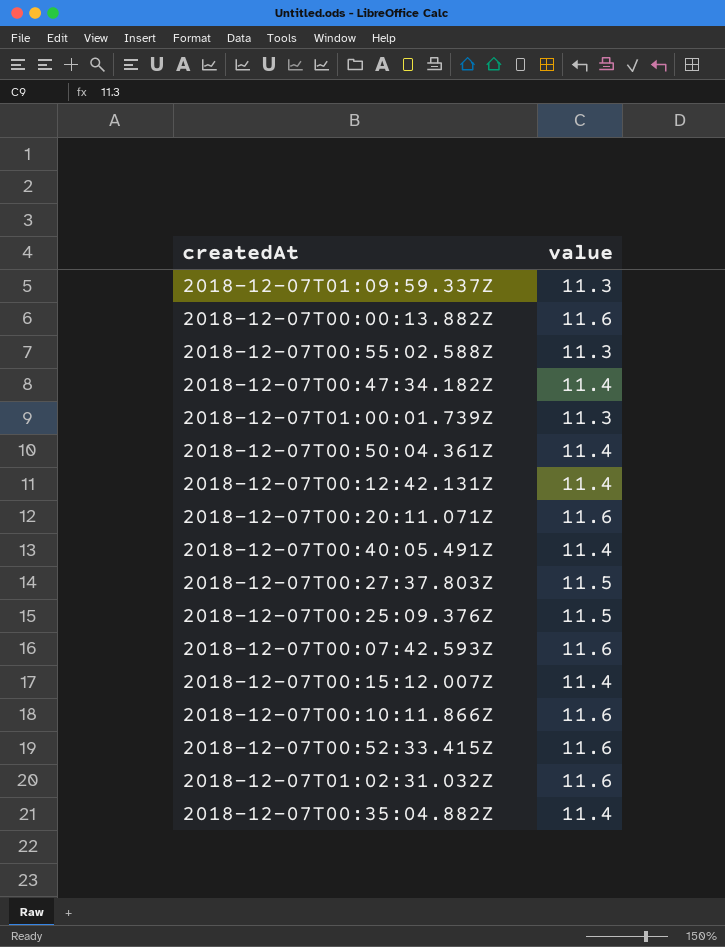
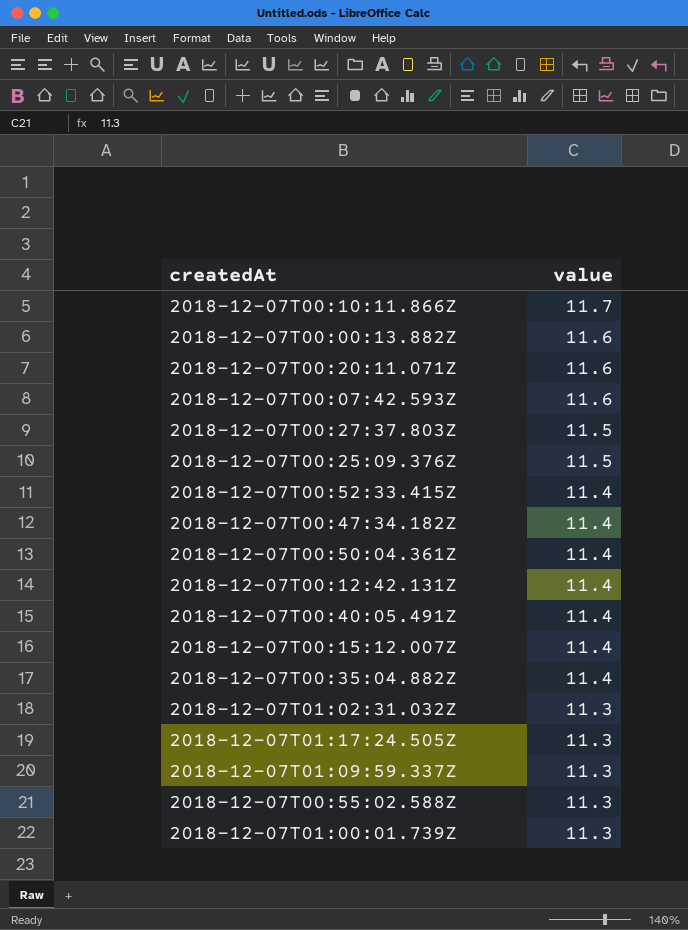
row order: none -> value descending
2018-12-07T00:10:11.866Z | value: 11.6 -> 11.7
2018-12-07T00:52:33.415Z | value: 11.6 -> 11.4
2018-12-07T01:02:31.032Z | value: 11.6 -> 11.3
row 2018-12-07T01:17:24.505Z: none -> 11.3

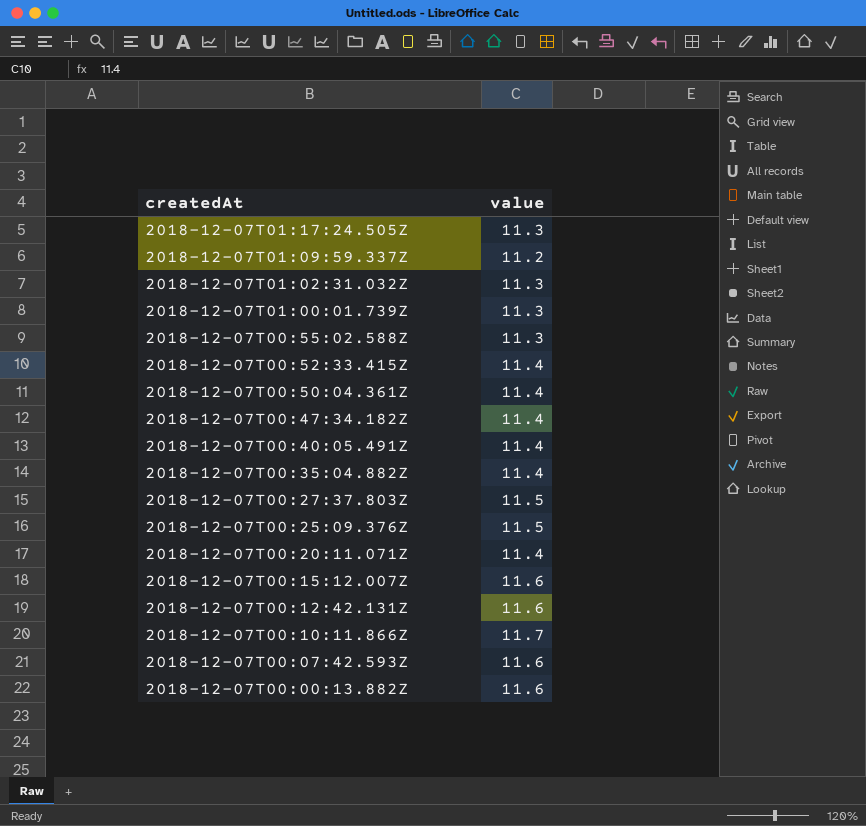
row order: value descending -> createdAt descending
2018-12-07T01:09:59.337Z | value: 11.3 -> 11.2
2018-12-07T00:20:11.071Z | value: 11.6 -> 11.4
2018-12-07T00:15:12.007Z | value: 11.4 -> 11.6
2018-12-07T00:12:42.131Z | value: 11.4 -> 11.6

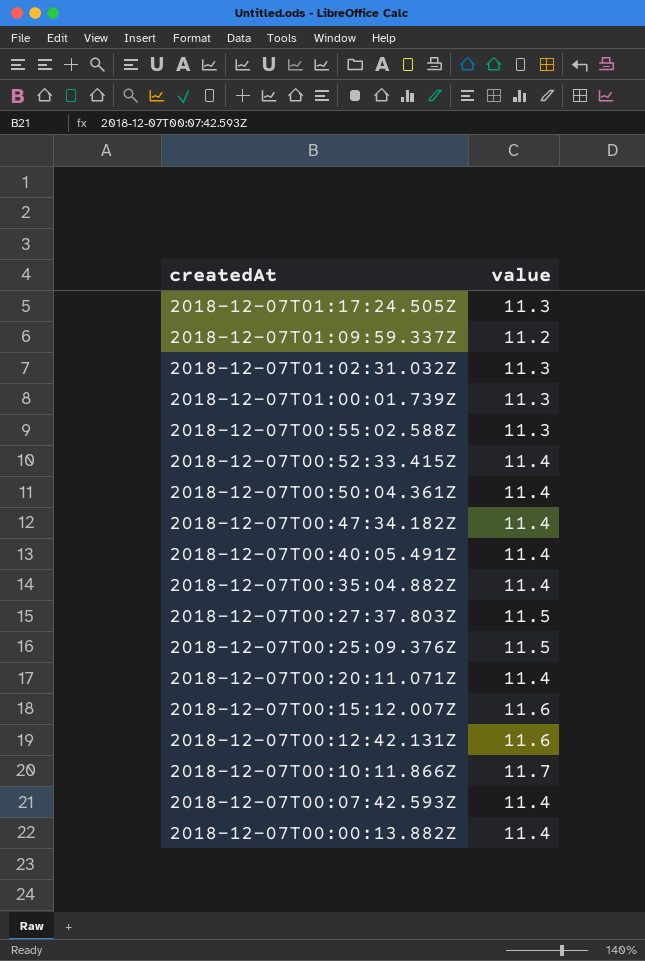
2018-12-07T00:07:42.593Z | value: 11.6 -> 11.4
2018-12-07T00:00:13.882Z | value: 11.6 -> 11.4

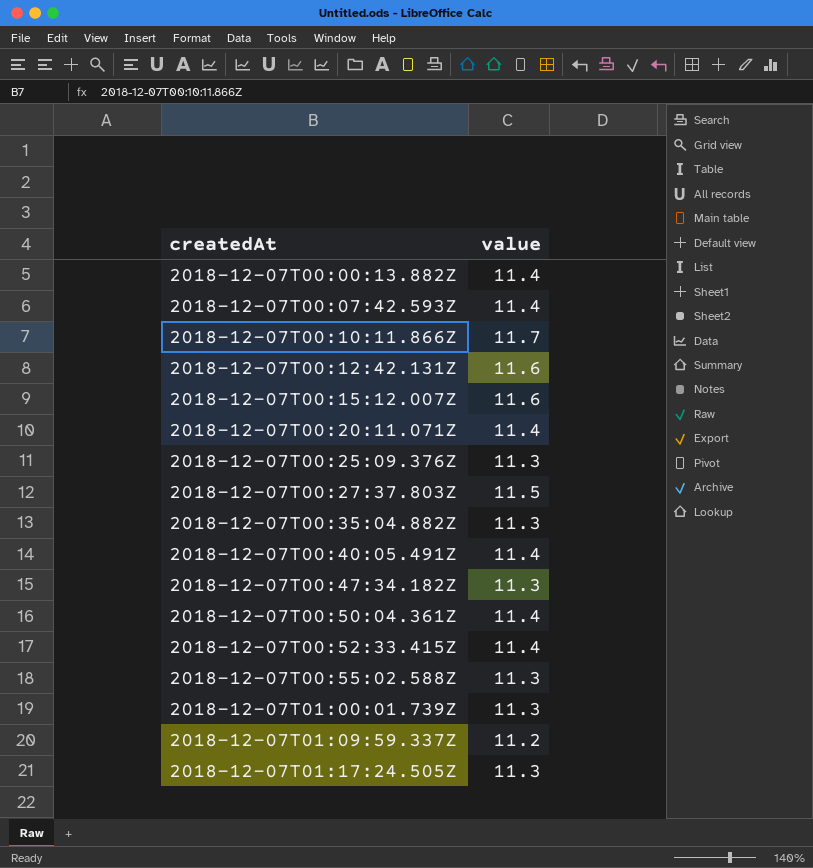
row order: createdAt descending -> createdAt ascending
row 2018-12-07T01:02:31.032Z: 11.3 -> none
2018-12-07T00:25:09.376Z | value: 11.5 -> 11.3
2018-12-07T00:35:04.882Z | value: 11.4 -> 11.3
2018-12-07T00:47:34.182Z | value: 11.4 -> 11.3

